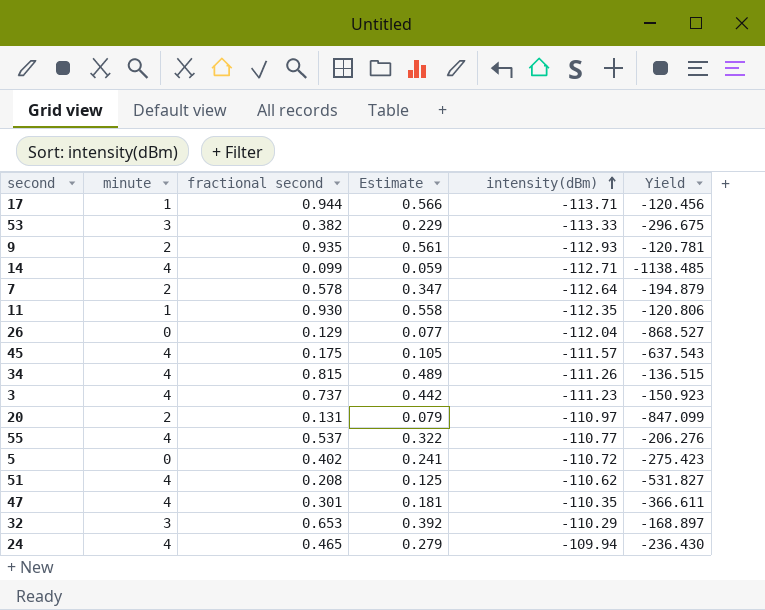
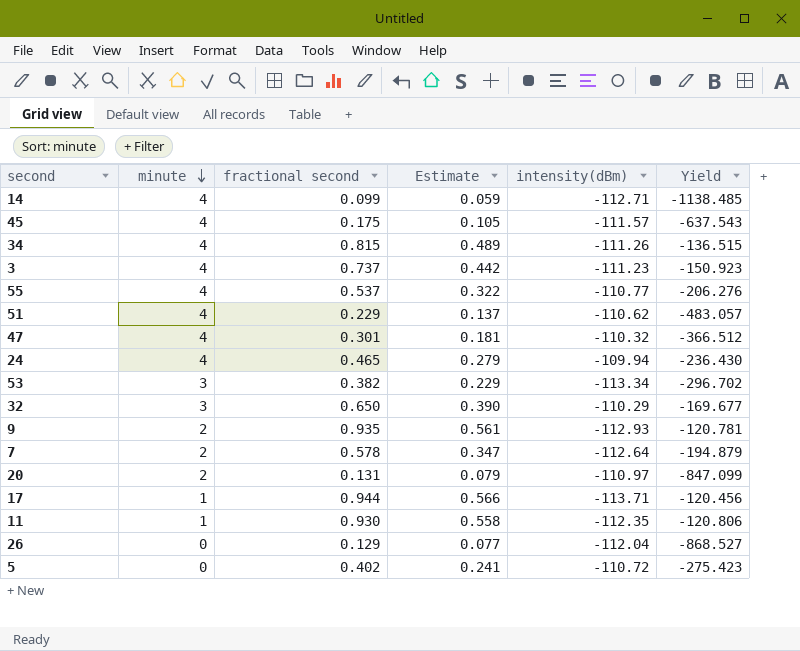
row order: intensity(dBm) ascending -> minute descending
51 | fractional second: 0.208 -> 0.229
51 | Estimate: 0.125 -> 0.137
51 | Yield: -531.827 -> -483.057
47 | intensity(dBm): -110.35 -> -110.32
47 | Yield: -366.611 -> -366.512
53 | intensity(dBm): -113.33 -> -113.34
53 | Yield: -296.675 -> -296.702
32 | fractional second: 0.653 -> 0.650
32 | Estimate: 0.392 -> 0.390
32 | Yield: -168.897 -> -169.677

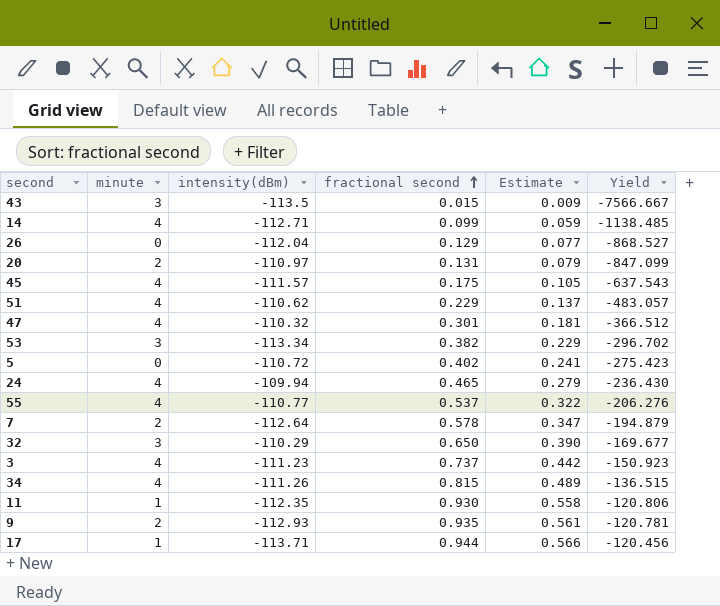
row order: minute descending -> fractional second ascending
column intensity(dBm) | position: 5 -> 3
row 43: none -> 3 | -113.5 | 0.015 | 0.009 | -7566.667

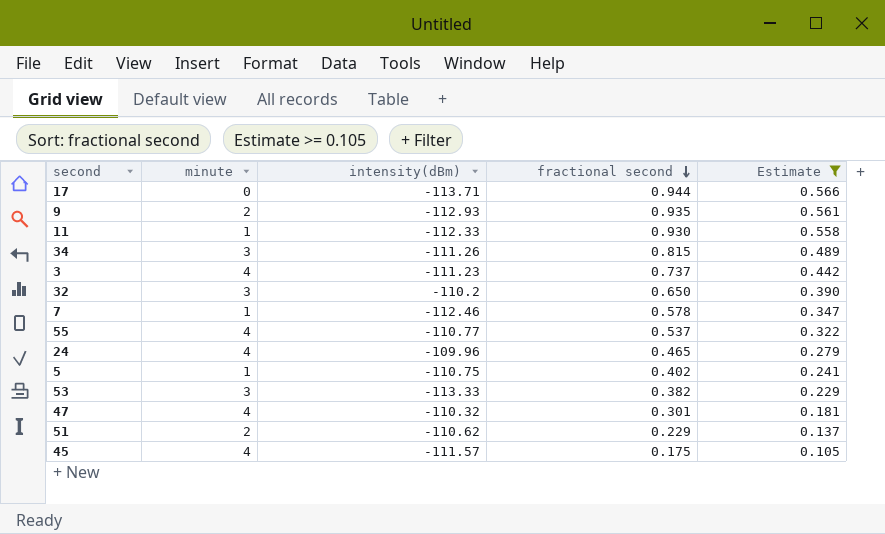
filter: none -> Estimate >= 0.105
row order: fractional second ascending -> fractional second descending
column Yield | formula: [intensity(dBm)] / [fractional second] -> none
17 | minute: 1 -> 0
11 | intensity(dBm): -112.35 -> -112.33
34 | minute: 4 -> 3
32 | intensity(dBm): -110.29 -> -110.2
7 | minute: 2 -> 1
7 | intensity(dBm): -112.64 -> -112.46
24 | intensity(dBm): -109.94 -> -109.96
5 | minute: 0 -> 1
5 | intensity(dBm): -110.72 -> -110.75
53 | intensity(dBm): -113.34 -> -113.33
51 | minute: 4 -> 2

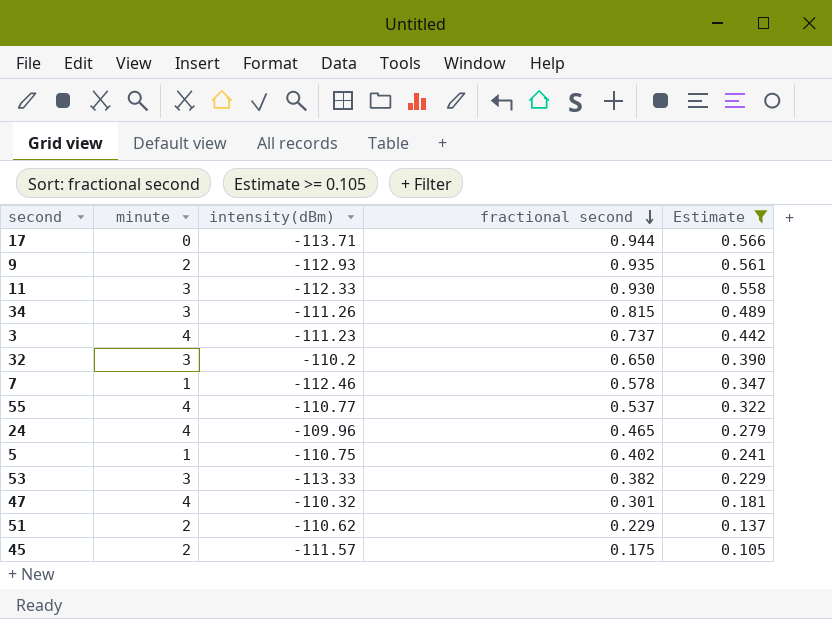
11 | minute: 1 -> 3
45 | minute: 4 -> 2

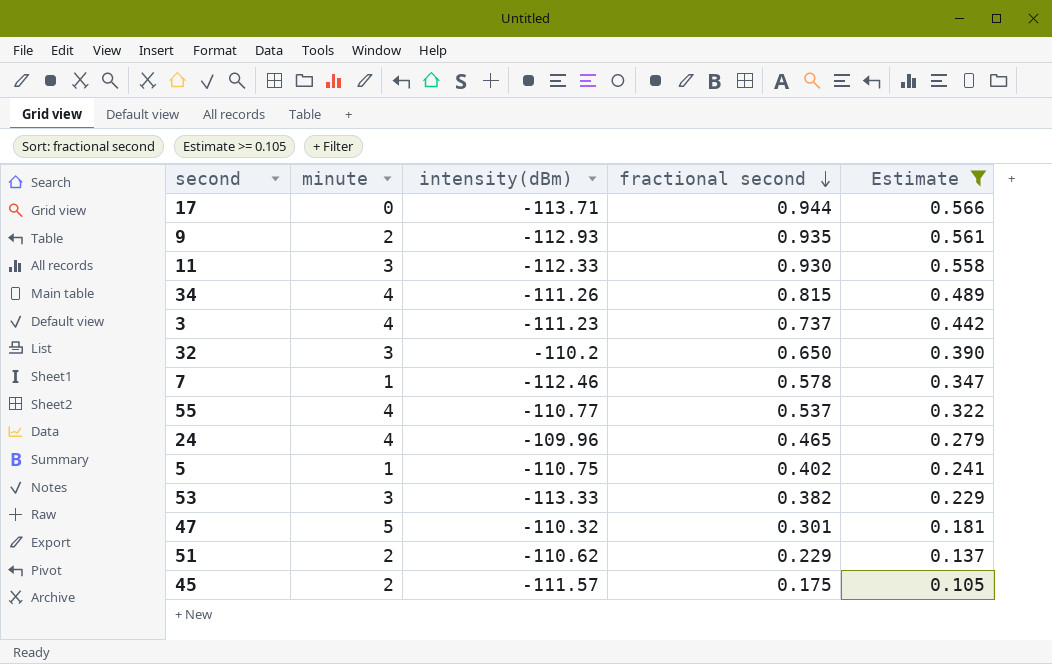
34 | minute: 3 -> 4
47 | minute: 4 -> 5

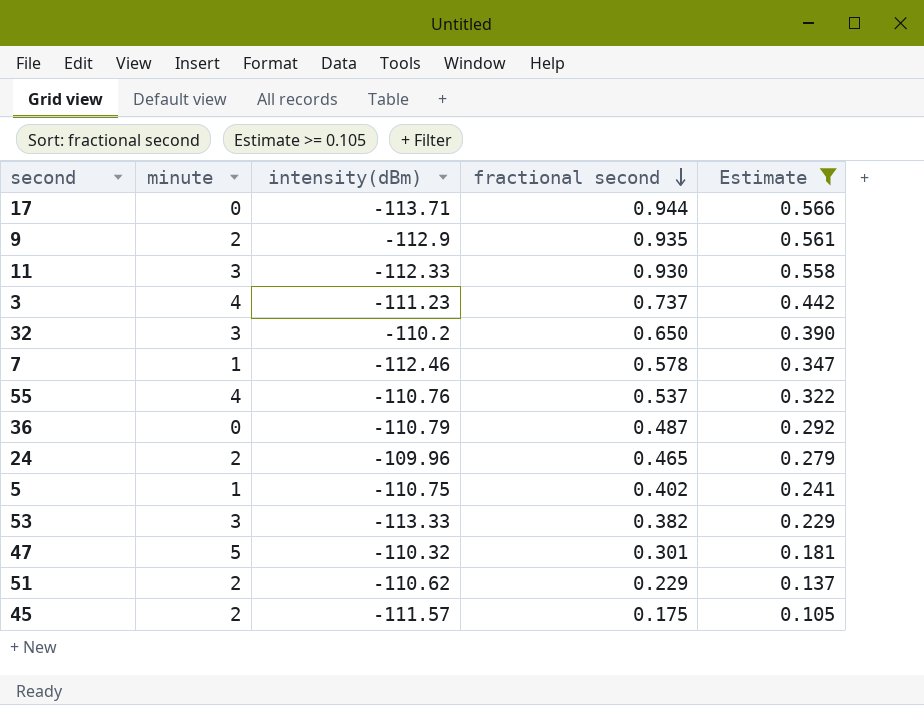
row 34: 4 | -111.26 | 0.815 | 0.489 -> none
9 | intensity(dBm): -112.93 -> -112.9
55 | intensity(dBm): -110.77 -> -110.76
row 36: none -> 0 | -110.79 | 0.487 | 0.292
24 | minute: 4 -> 2

